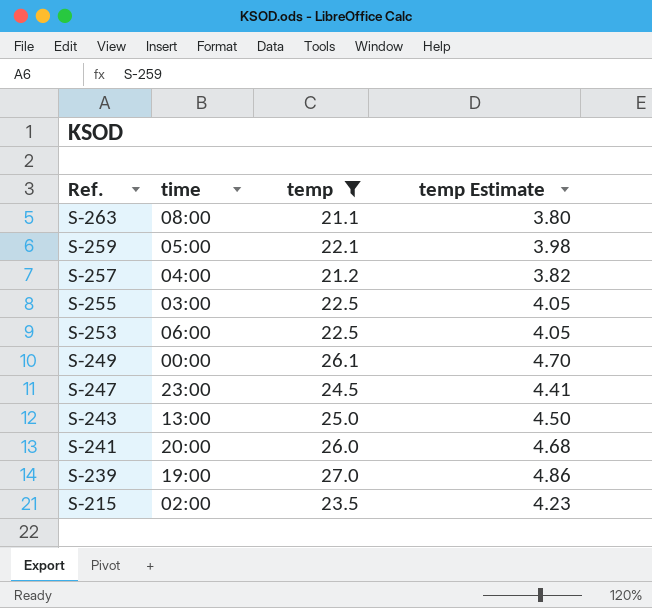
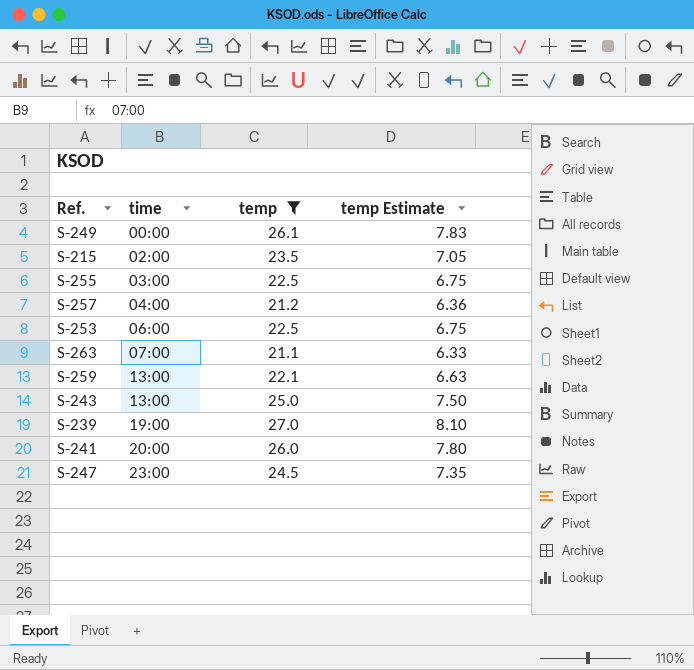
row order: Ref. descending -> time ascending
column temp Estimate | formula: [temp] * 0.18 -> [temp] * 0.3
S-263 | time: 08:00 -> 07:00
S-259 | time: 05:00 -> 13:00

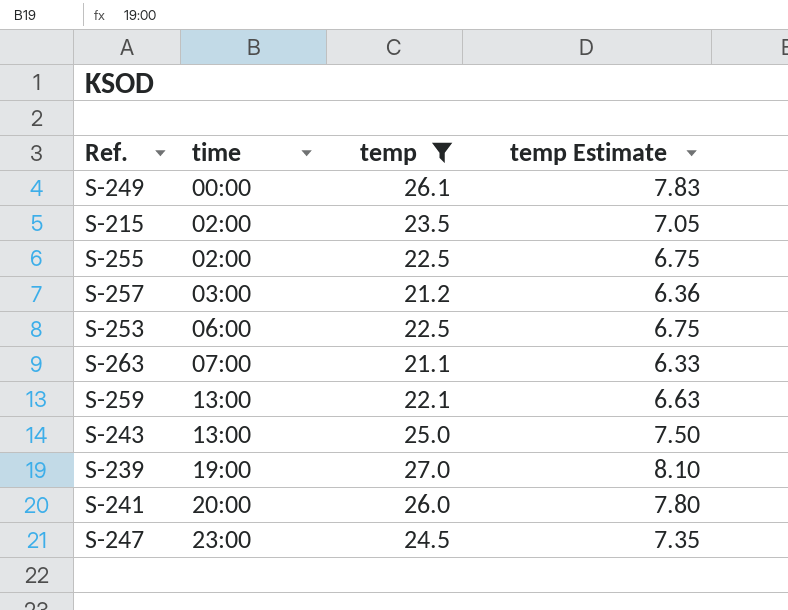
S-255 | time: 03:00 -> 02:00
S-257 | time: 04:00 -> 03:00

